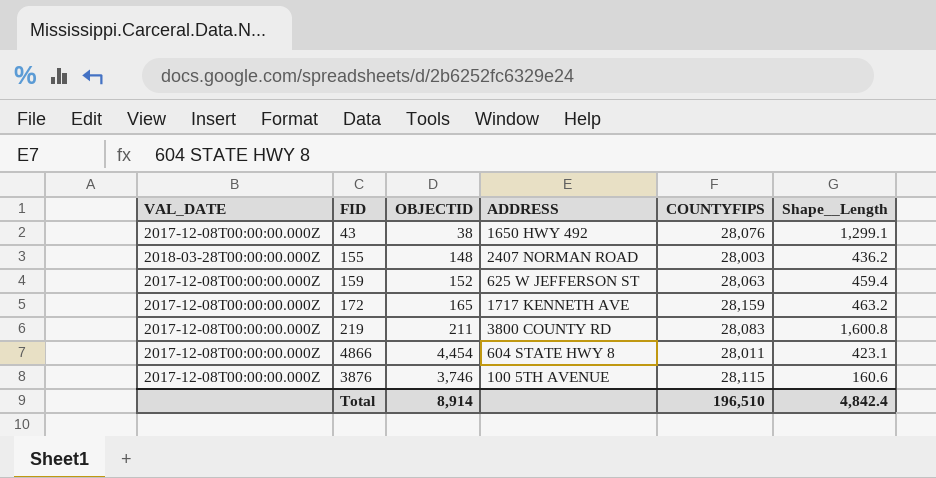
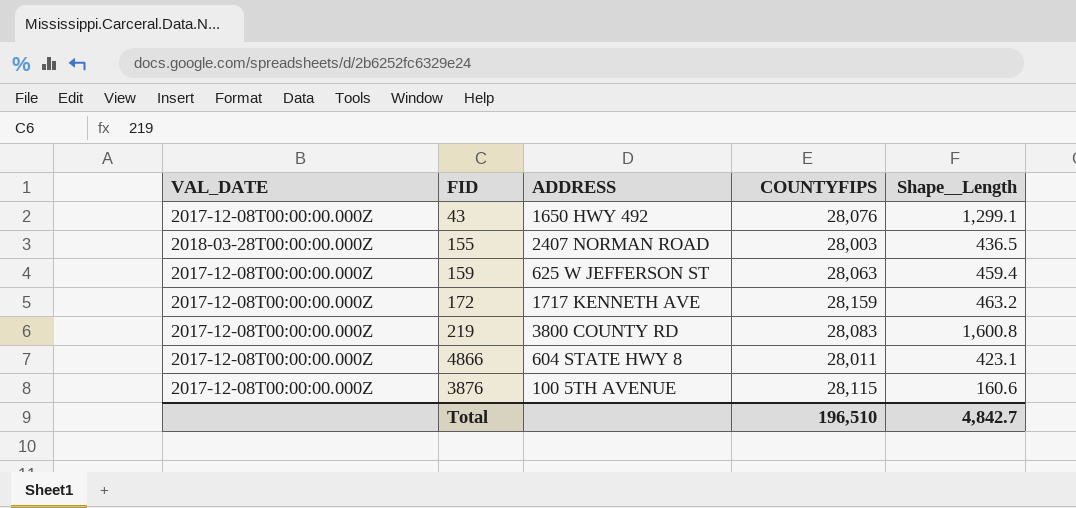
column OBJECTID | position: 3 -> none
155 | Shape__Length: 436.2 -> 436.5
Total | Shape__Length: 4,842.4 -> 4,842.7

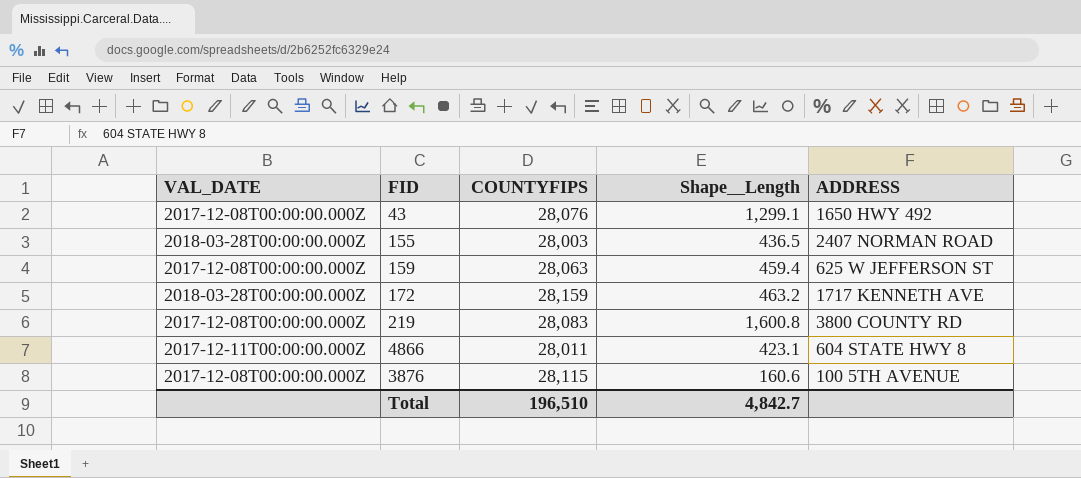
column ADDRESS | position: 3 -> 5
172 | VAL_DATE: 2017-12-08T00:00:00.000Z -> 2018-03-28T00:00:00.000Z
4866 | VAL_DATE: 2017-12-08T00:00:00.000Z -> 2017-12-11T00:00:00.000Z

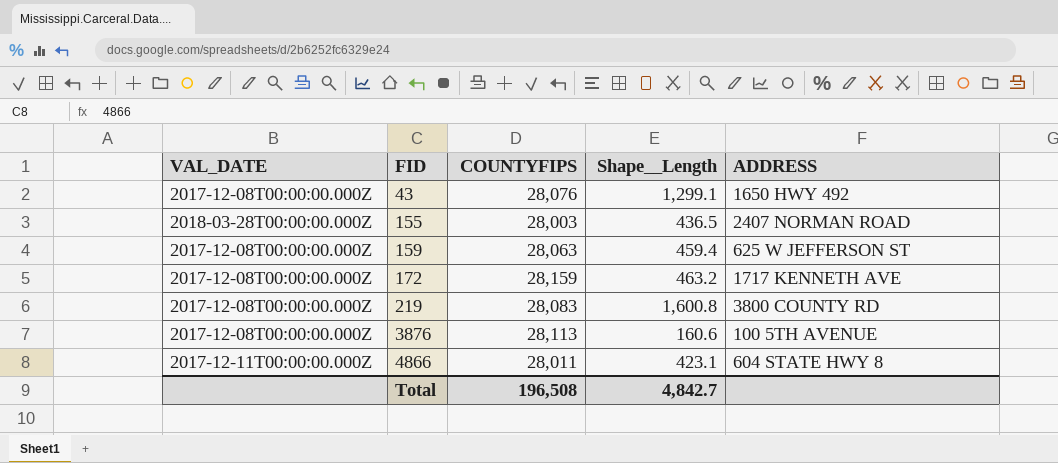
row order: none -> FID ascending
172 | VAL_DATE: 2018-03-28T00:00:00.000Z -> 2017-12-08T00:00:00.000Z
3876 | COUNTYFIPS: 28,115 -> 28,113
Total | COUNTYFIPS: 196,510 -> 196,508

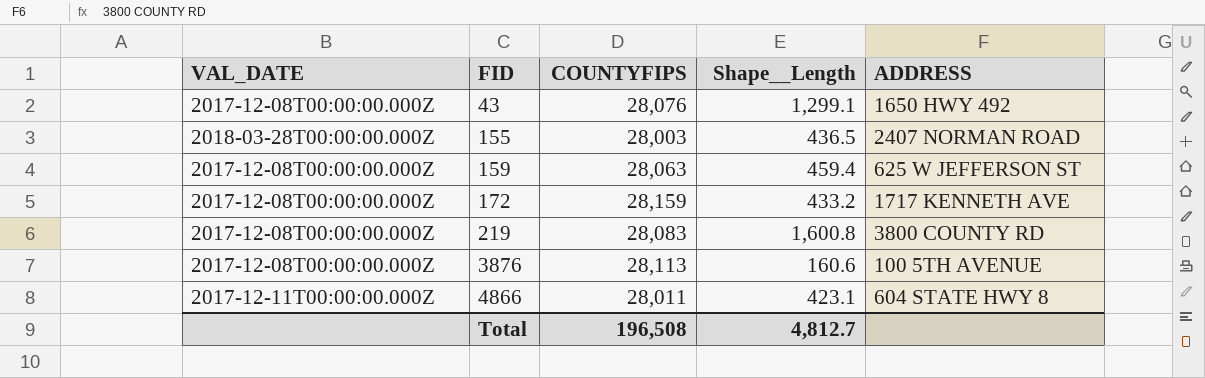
172 | Shape__Length: 463.2 -> 433.2
Total | Shape__Length: 4,842.7 -> 4,812.7

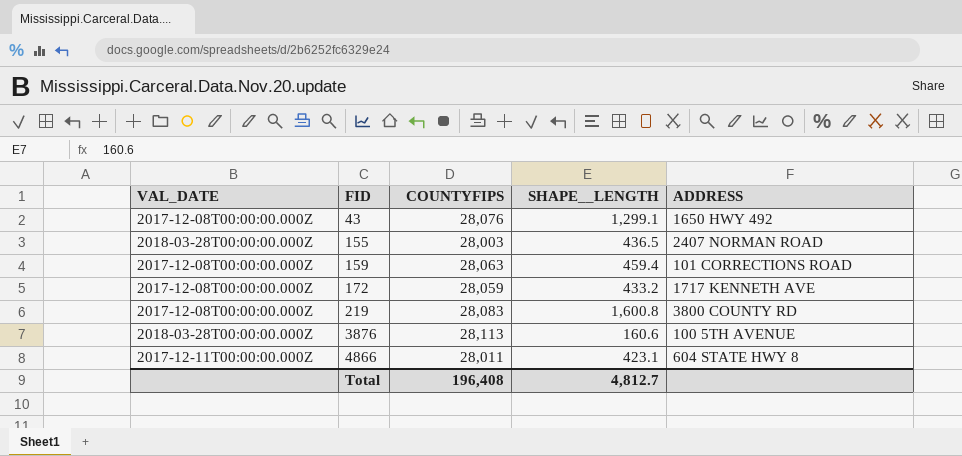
column name: Shape__Length -> SHAPE__LENGTH
159 | ADDRESS: 625 W JEFFERSON ST -> 101 CORRECTIONS ROAD
172 | COUNTYFIPS: 28,159 -> 28,059
3876 | VAL_DATE: 2017-12-08T00:00:00.000Z -> 2018-03-28T00:00:00.000Z
Total | COUNTYFIPS: 196,508 -> 196,408

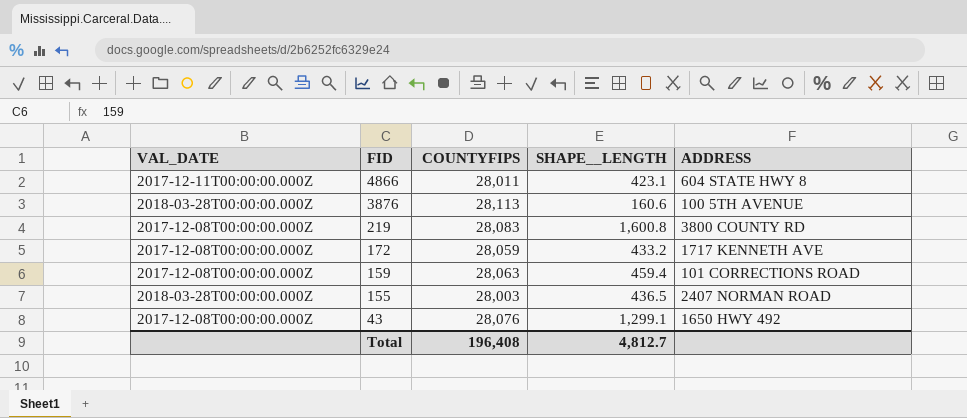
row order: FID ascending -> FID descending

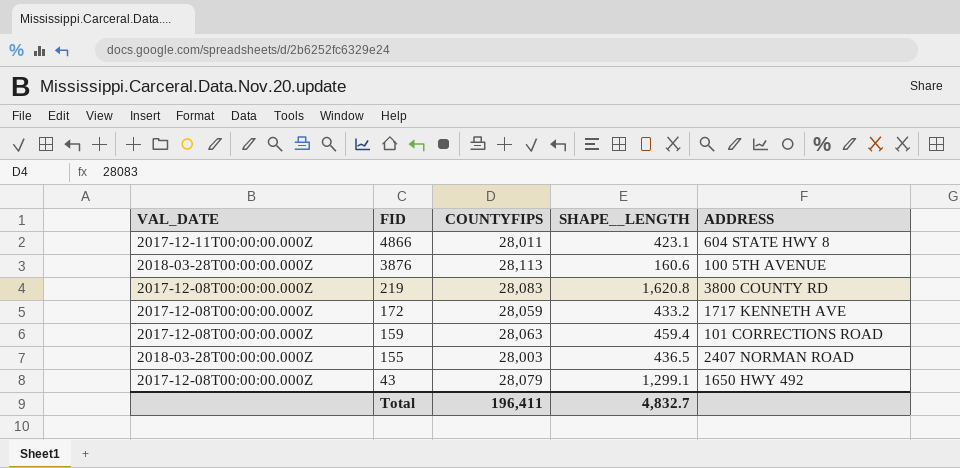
219 | SHAPE__LENGTH: 1,600.8 -> 1,620.8
43 | COUNTYFIPS: 28,076 -> 28,079
Total | COUNTYFIPS: 196,408 -> 196,411
Total | SHAPE__LENGTH: 4,812.7 -> 4,832.7

